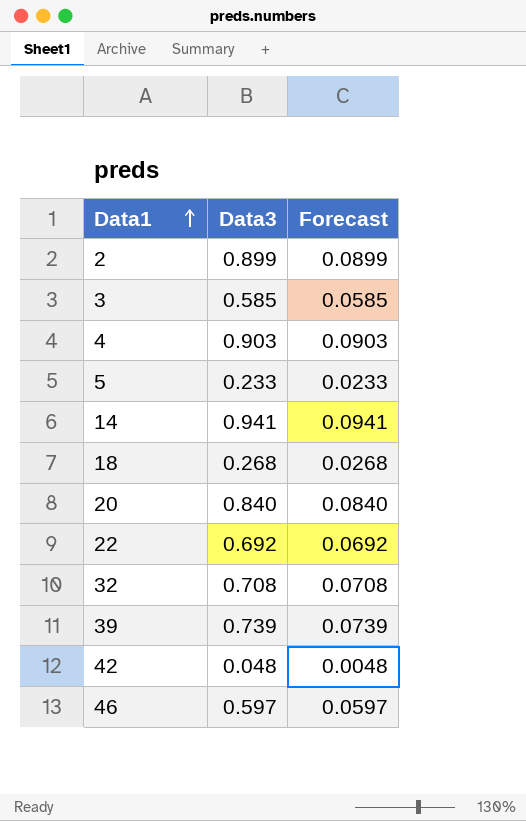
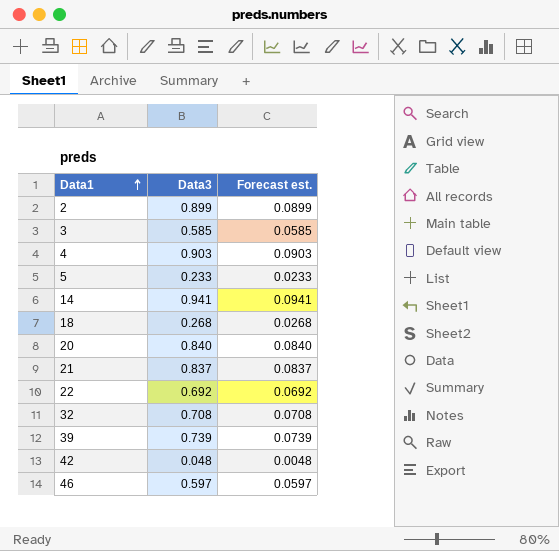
column name: Forecast -> Forecast est.
row 21: none -> 0.837 | 0.0837

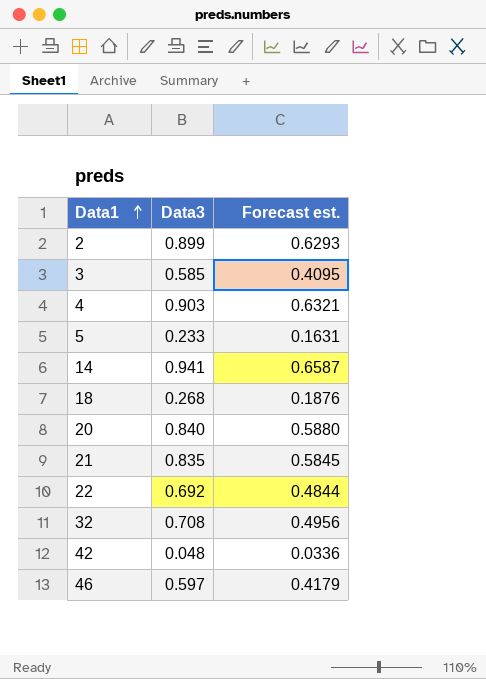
column Forecast est. | formula: [Data3] * 0.1 -> [Data3] * 0.7
row 39: 0.739 | 0.0739 -> none
21 | Data3: 0.837 -> 0.835

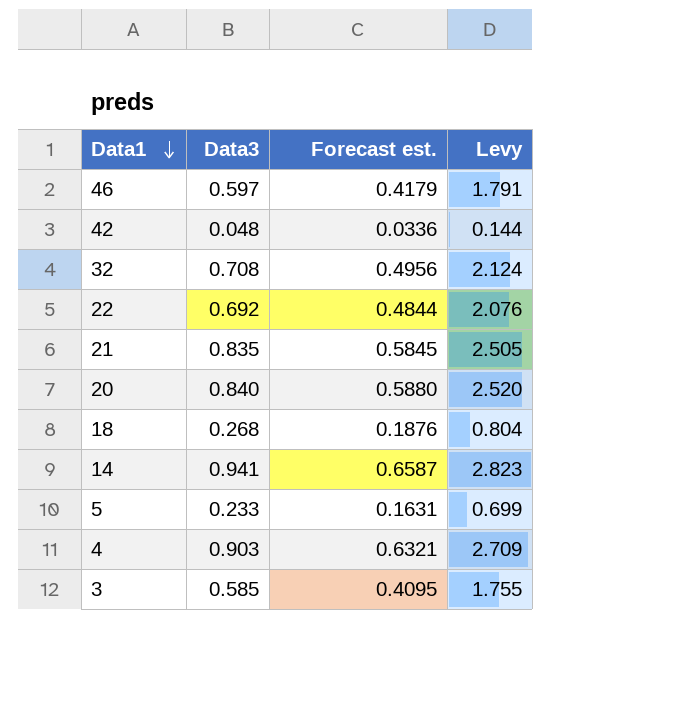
row order: Data1 ascending -> Data1 descending
column Levy | formula: none -> [Data3] * 3
row 2: 0.899 | 0.6293 -> none

